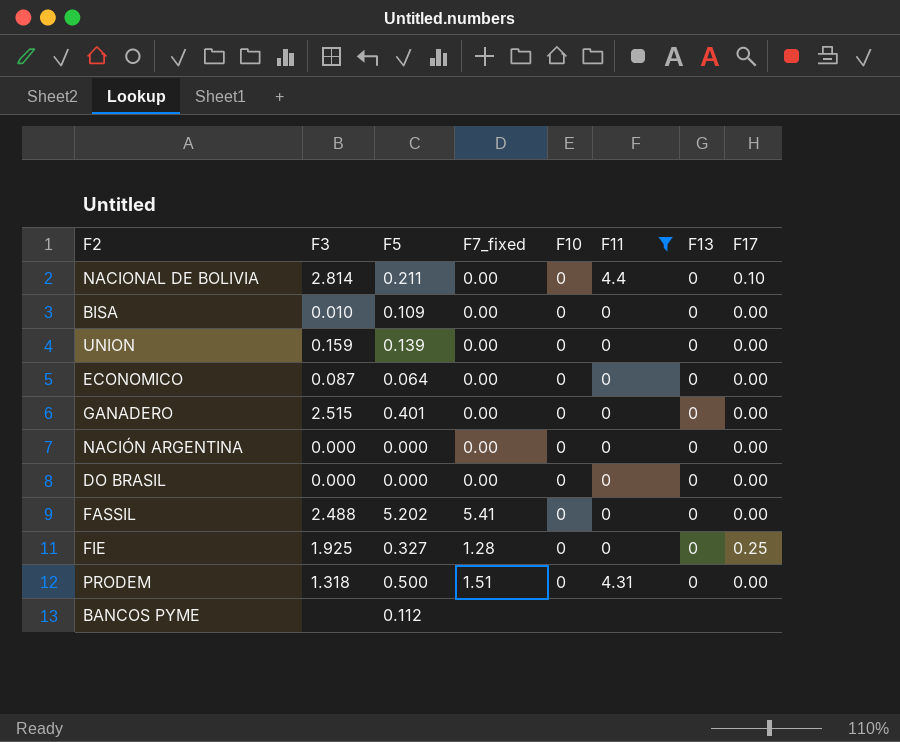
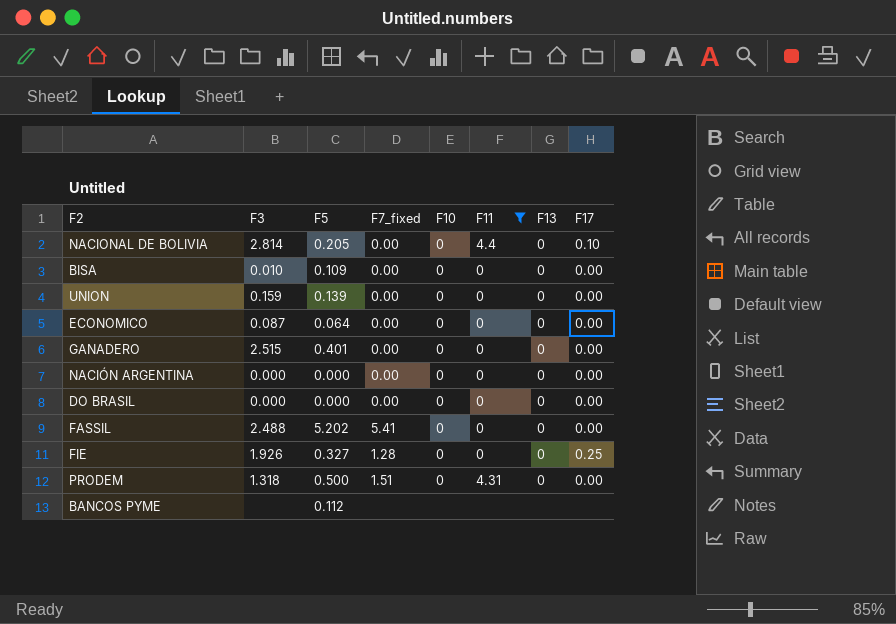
NACIONAL DE BOLIVIA | F5: 0.211 -> 0.205
FIE | F3: 1.925 -> 1.926

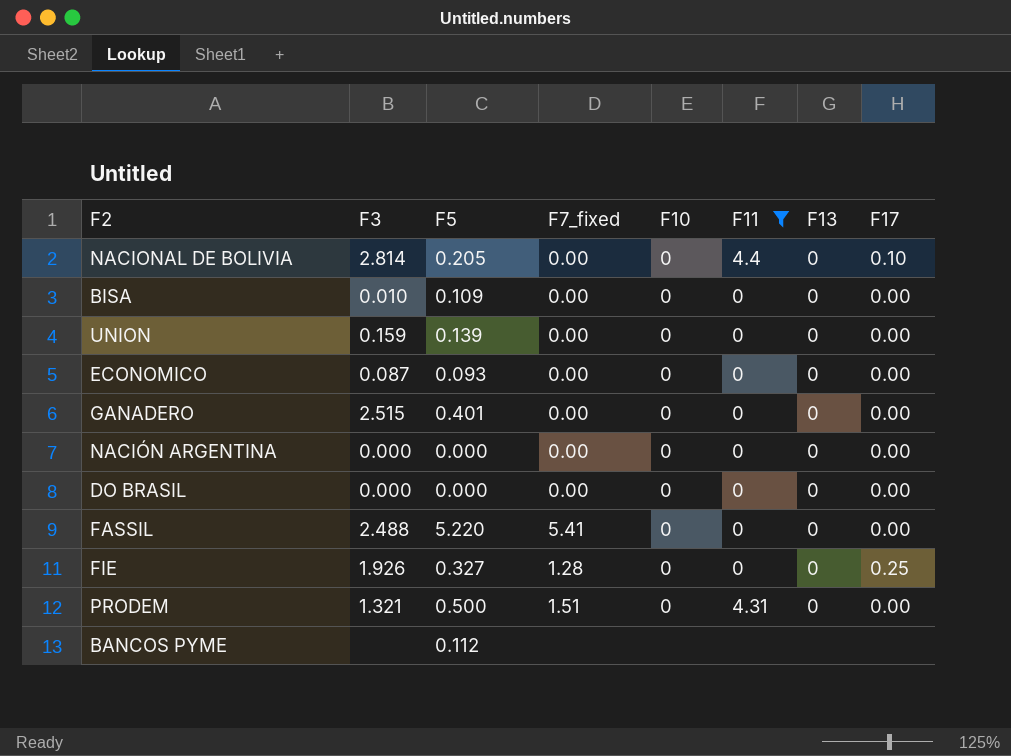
ECONOMICO | F5: 0.064 -> 0.093
FASSIL | F5: 5.202 -> 5.220
PRODEM | F3: 1.318 -> 1.321

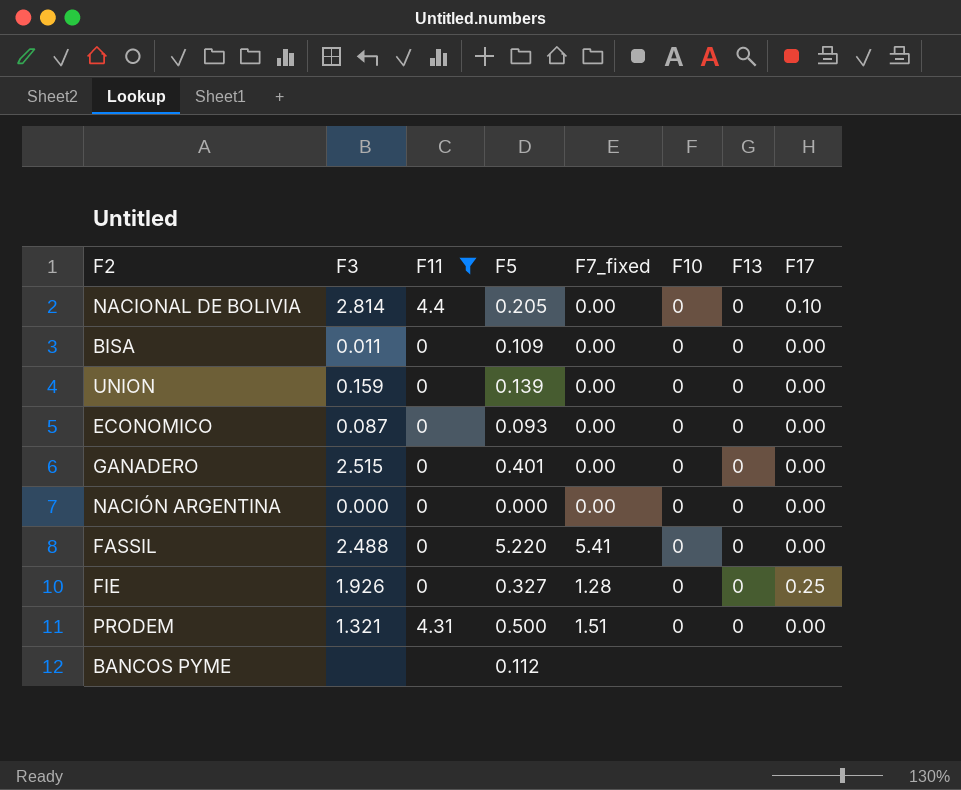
column F11 | position: 6 -> 3
row DO BRASIL: 0.000 | 0.000 | 0.00 | 0 | 0 | 0 | 0.00 -> none
BISA | F3: 0.010 -> 0.011

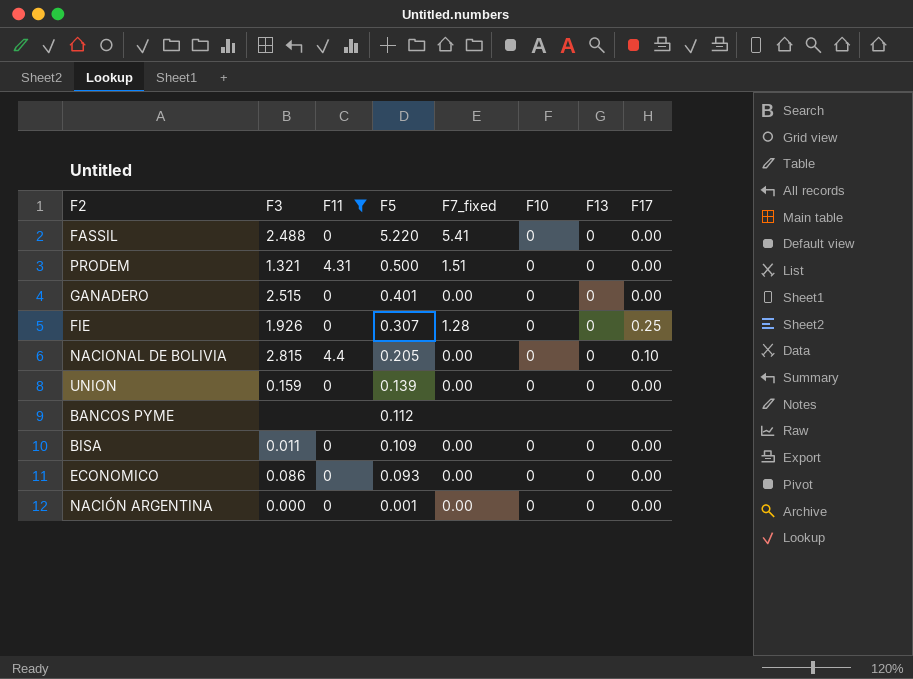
row order: none -> F5 descending
FIE | F5: 0.327 -> 0.307
NACIONAL DE BOLIVIA | F3: 2.814 -> 2.815
ECONOMICO | F3: 0.087 -> 0.086
NACIÓN ARGENTINA | F5: 0.000 -> 0.001

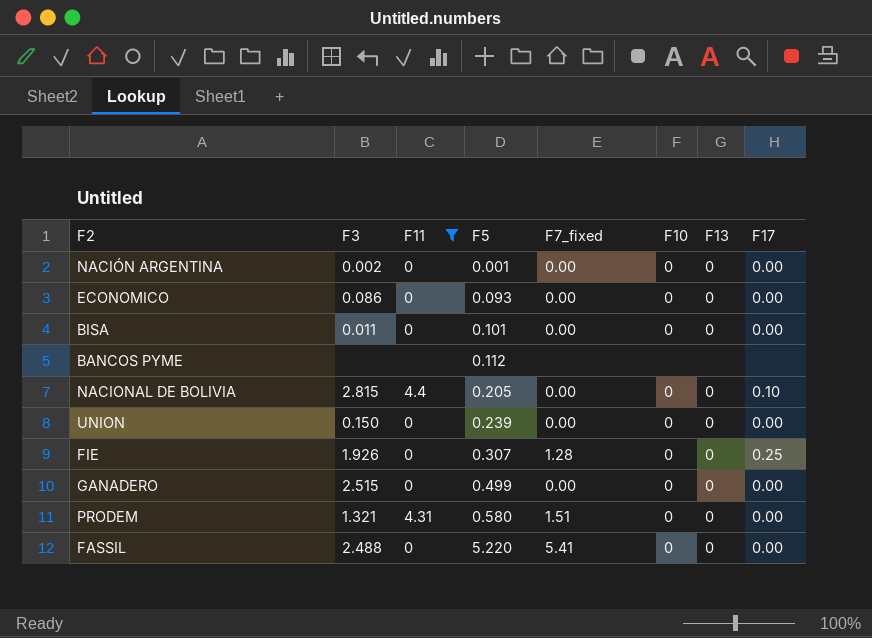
row order: F5 descending -> F5 ascending
NACIÓN ARGENTINA | F3: 0.000 -> 0.002
BISA | F5: 0.109 -> 0.101
UNION | F3: 0.159 -> 0.150
UNION | F5: 0.139 -> 0.239
GANADERO | F5: 0.401 -> 0.499
PRODEM | F5: 0.500 -> 0.580

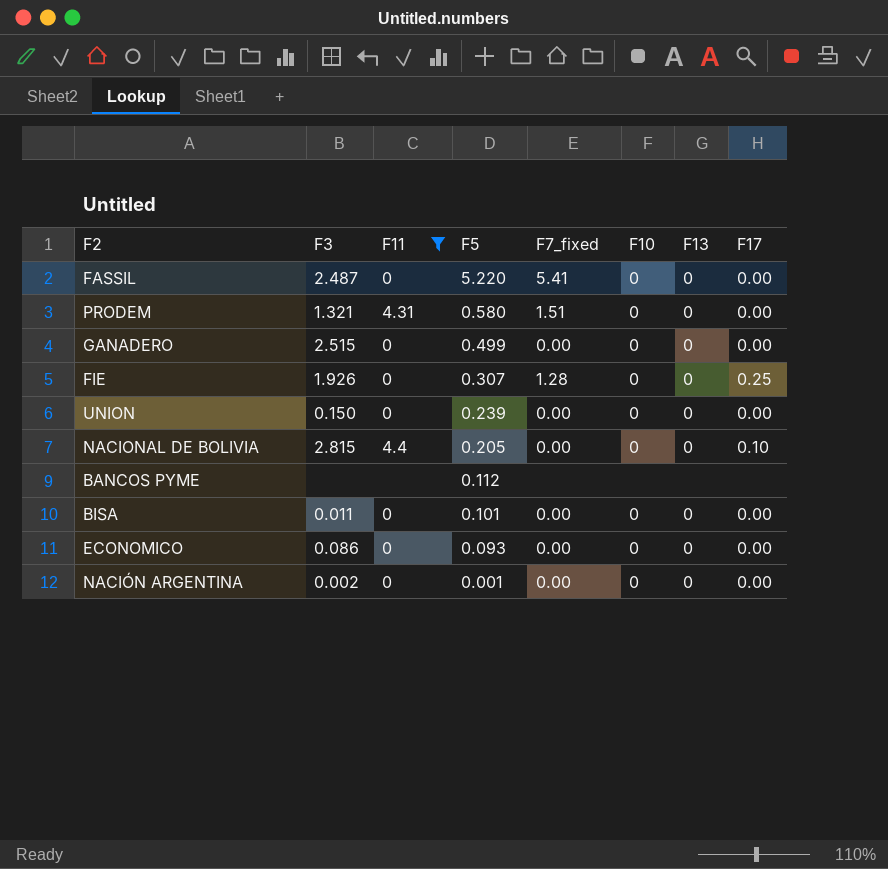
row order: F5 ascending -> F5 descending
FASSIL | F3: 2.488 -> 2.487

